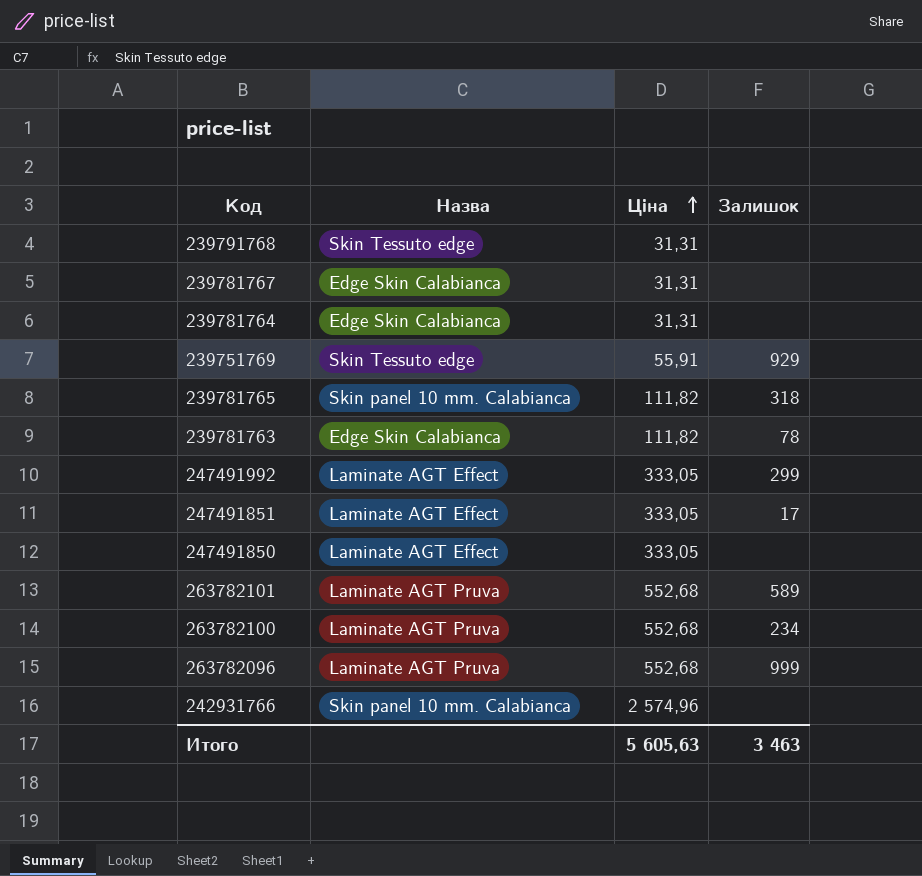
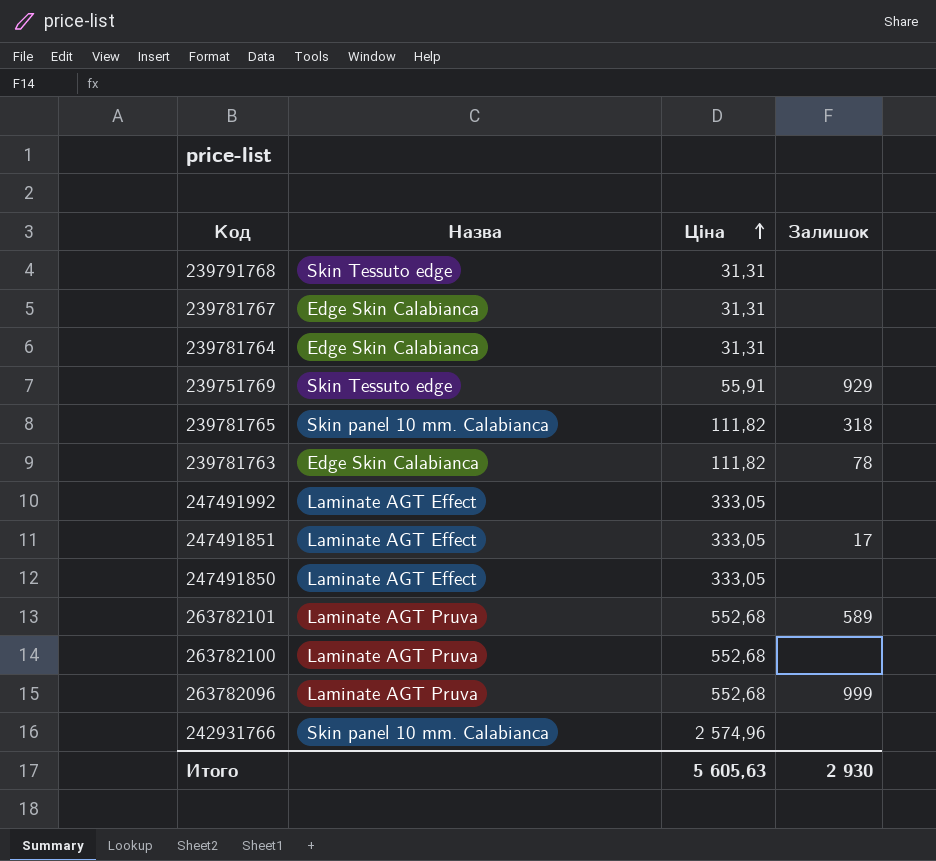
247491992 | Залишок: 299 -> none
263782100 | Залишок: 234 -> none
Итого | Залишок: 3 463 -> 2 930

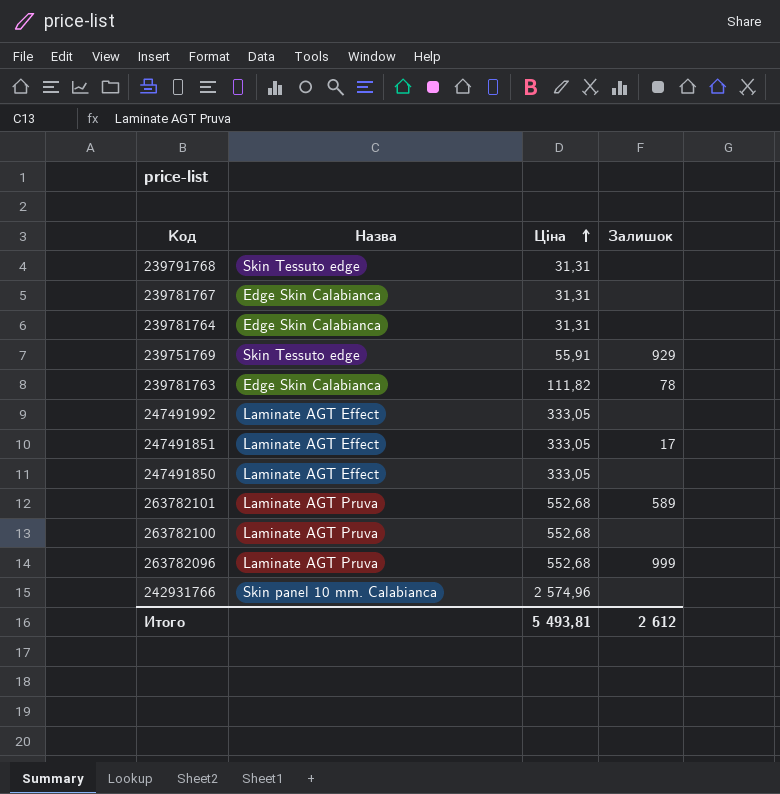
row 239781765: Skin panel 10 mm. Calabianca | 111,82 | 318 -> none
Итого | Ціна: 5 605,63 -> 5 493,81
Итого | Залишок: 2 930 -> 2 612

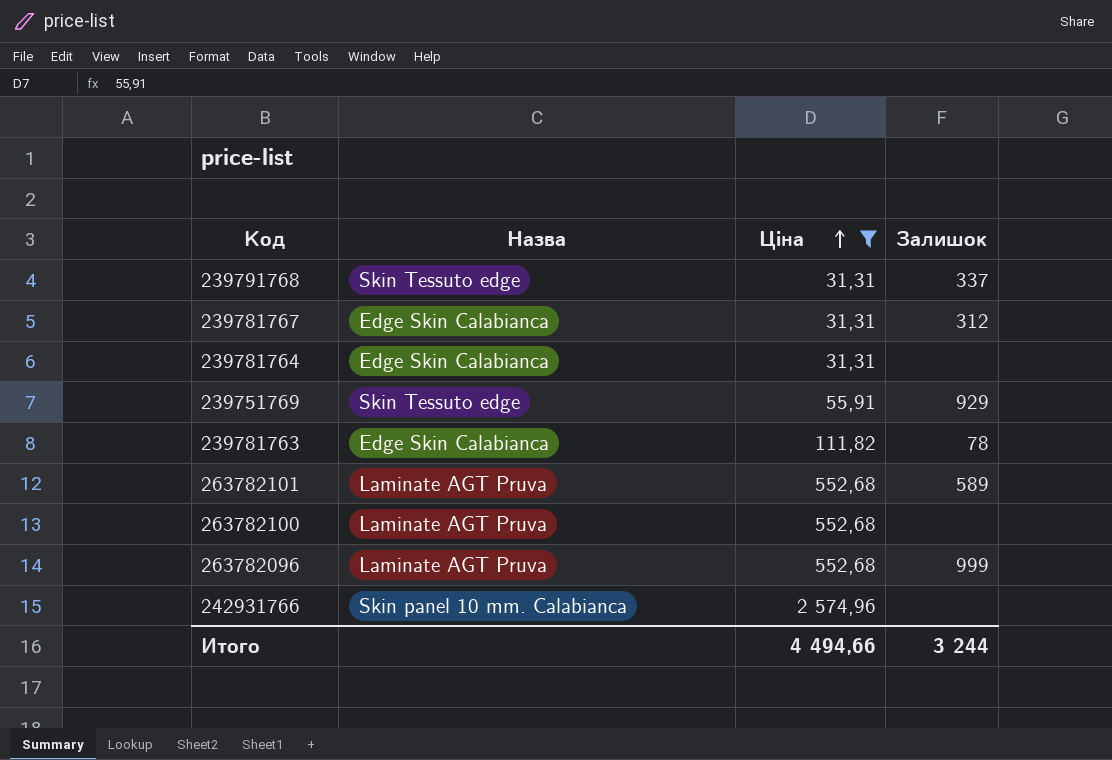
filter: none -> Ціна != 333,05
239791768 | Залишок: none -> 337
239781767 | Залишок: none -> 312
Итого | Ціна: 5 493,81 -> 4 494,66
Итого | Залишок: 2 612 -> 3 244

